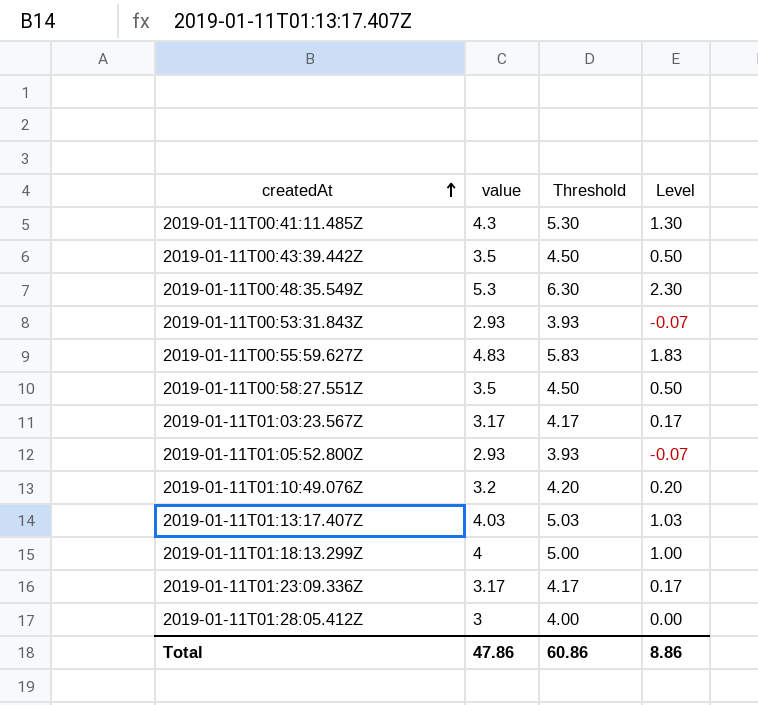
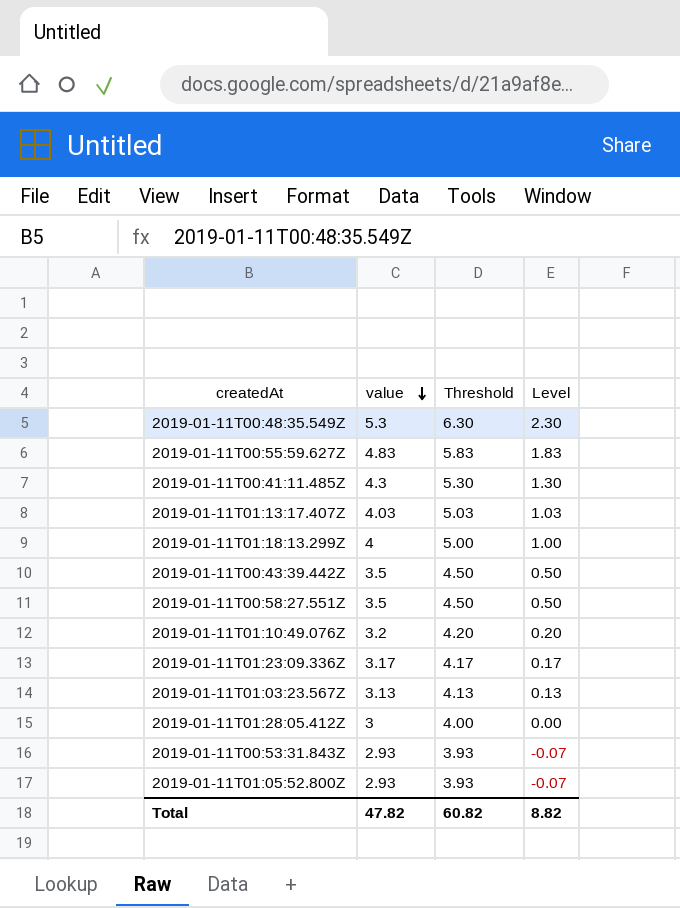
row order: createdAt ascending -> value descending
2019-01-11T01:03:23.567Z | value: 3.17 -> 3.13
2019-01-11T01:03:23.567Z | Threshold: 4.17 -> 4.13
2019-01-11T01:03:23.567Z | Level: 0.17 -> 0.13
Total | value: 47.86 -> 47.82
Total | Threshold: 60.86 -> 60.82
Total | Level: 8.86 -> 8.82

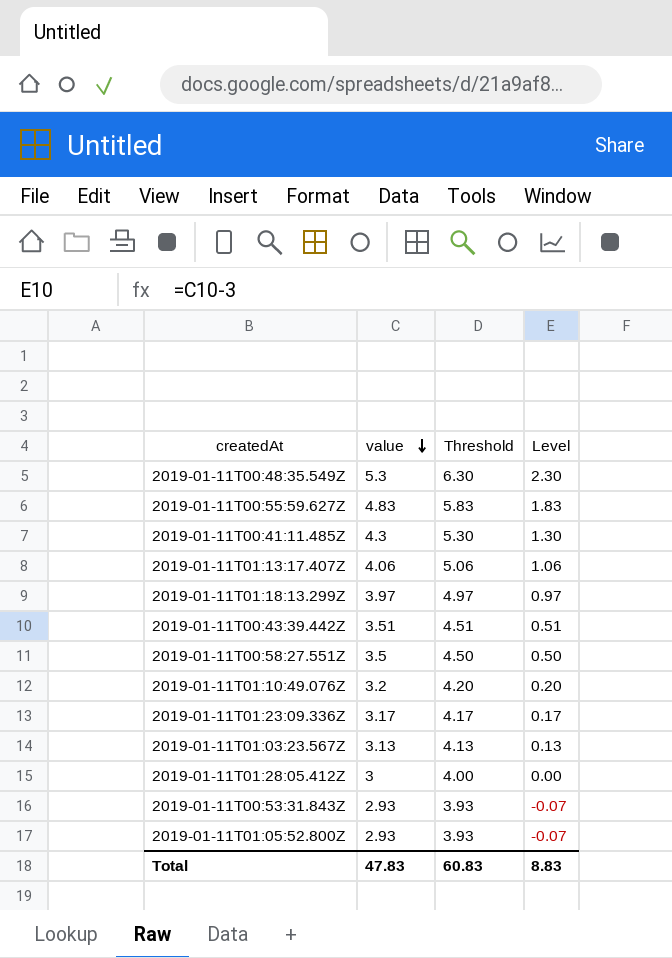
2019-01-11T01:13:17.407Z | value: 4.03 -> 4.06
2019-01-11T01:13:17.407Z | Threshold: 5.03 -> 5.06
2019-01-11T01:13:17.407Z | Level: 1.03 -> 1.06
2019-01-11T01:18:13.299Z | value: 4 -> 3.97
2019-01-11T01:18:13.299Z | Threshold: 5.00 -> 4.97
2019-01-11T01:18:13.299Z | Level: 1.00 -> 0.97
2019-01-11T00:43:39.442Z | value: 3.5 -> 3.51
2019-01-11T00:43:39.442Z | Threshold: 4.50 -> 4.51
2019-01-11T00:43:39.442Z | Level: 0.50 -> 0.51
Total | value: 47.82 -> 47.83
Total | Threshold: 60.82 -> 60.83
Total | Level: 8.82 -> 8.83

